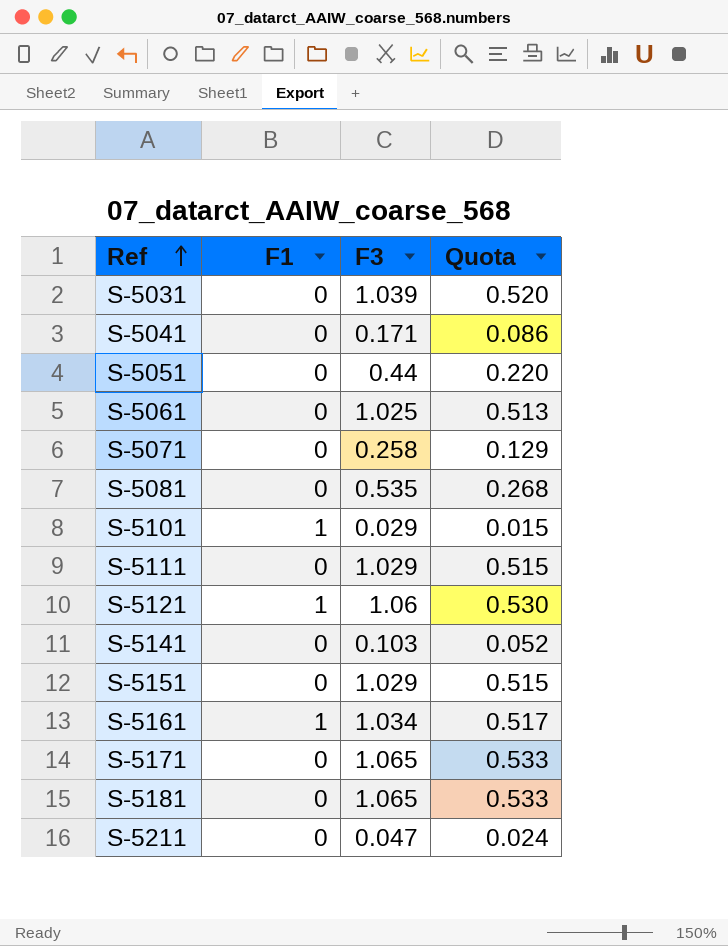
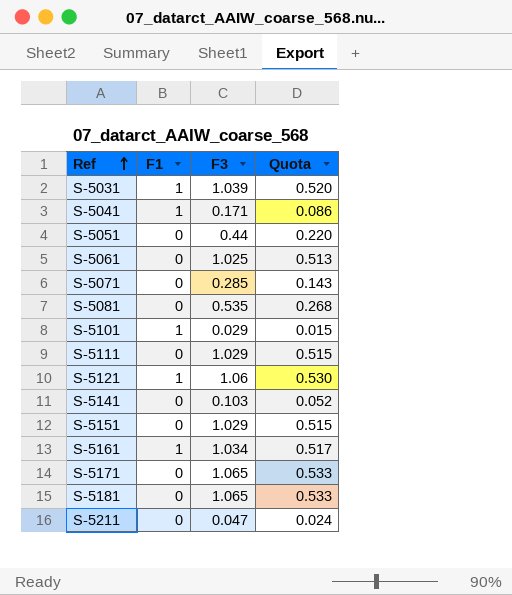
S-5031 | F1: 0 -> 1
S-5041 | F1: 0 -> 1
S-5071 | F3: 0.258 -> 0.285
S-5071 | Quota: 0.129 -> 0.143

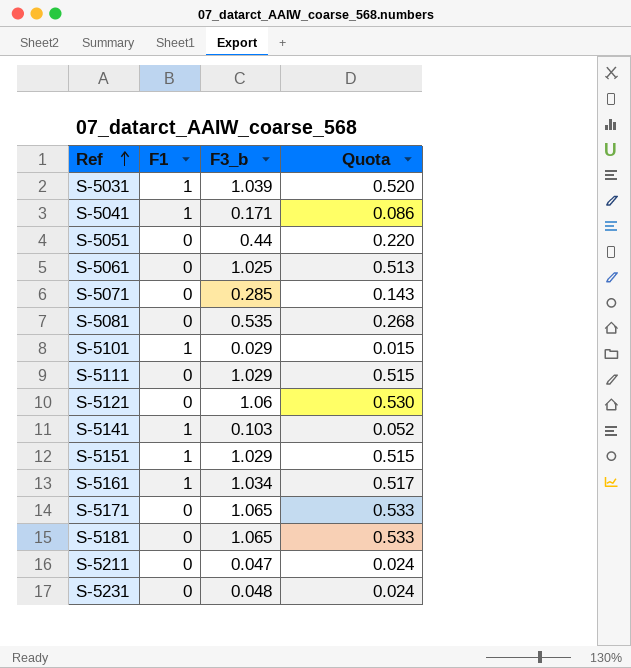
column name: F3 -> F3_b
S-5121 | F1: 1 -> 0
S-5141 | F1: 0 -> 1
S-5151 | F1: 0 -> 1
row S-5231: none -> 0 | 0.048 | 0.024

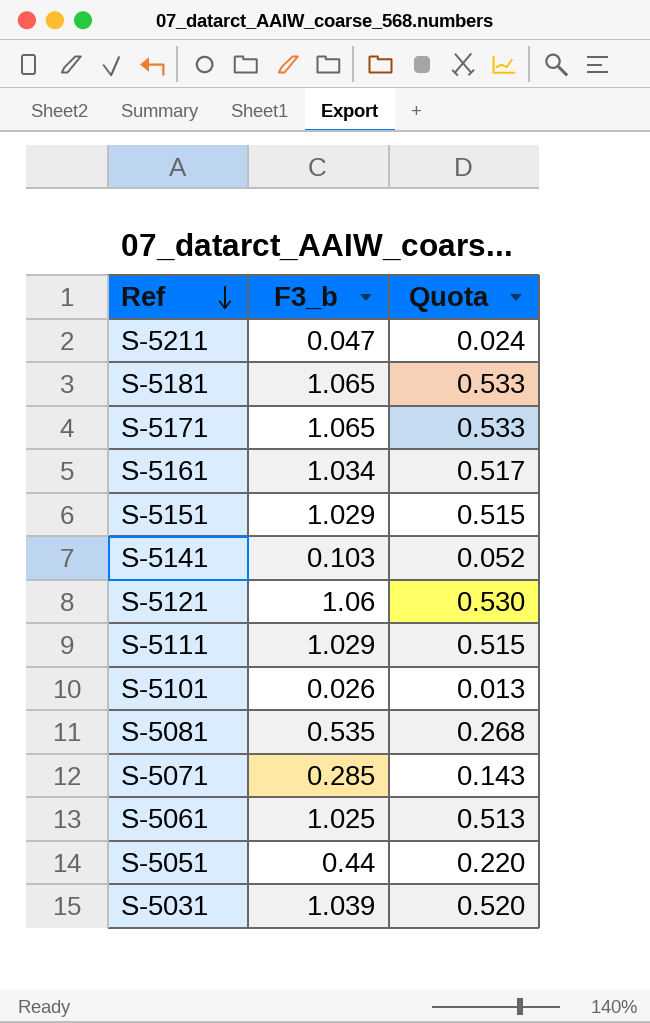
row order: Ref ascending -> Ref descending
column F1 | position: 2 -> none
row S-5041: 1 | 0.171 | 0.086 -> none
row S-5231: 0 | 0.048 | 0.024 -> none
S-5101 | F3_b: 0.029 -> 0.026
S-5101 | Quota: 0.015 -> 0.013

